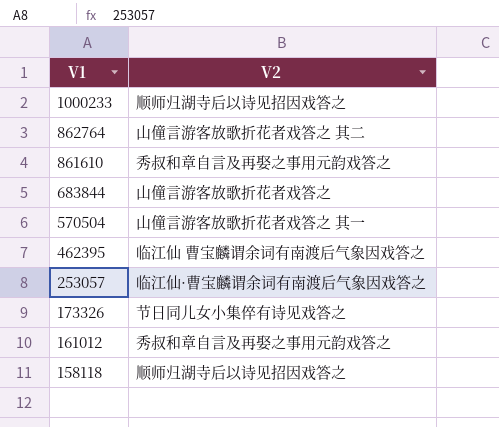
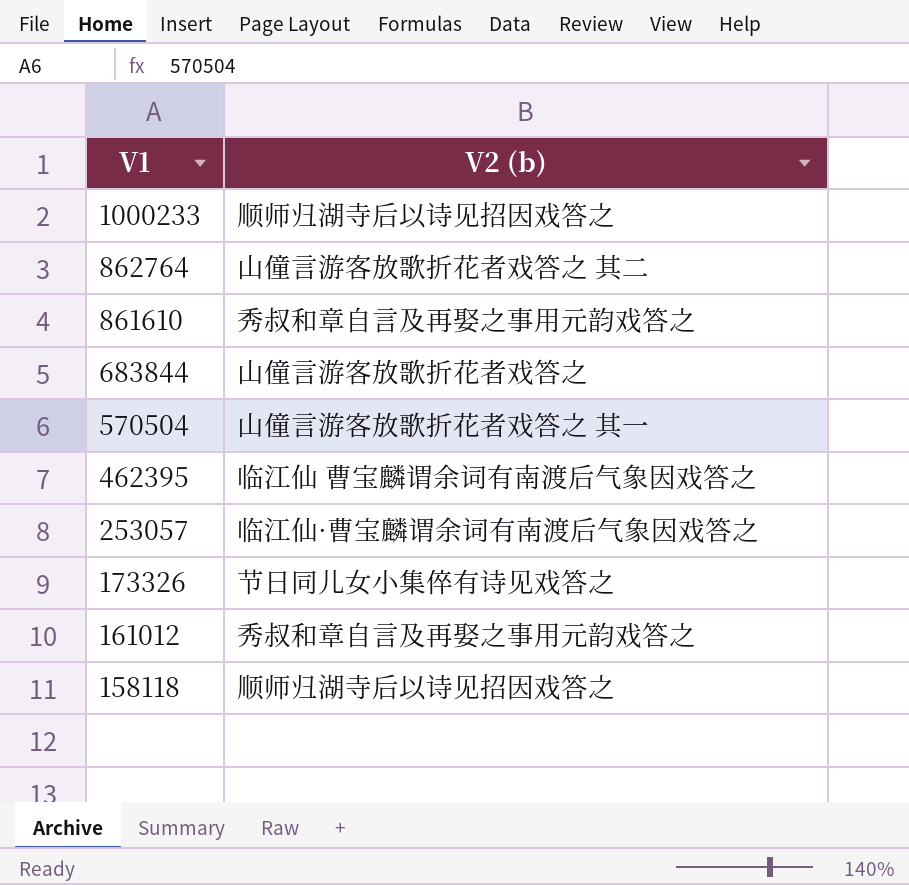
column name: V2 -> V2 (b)

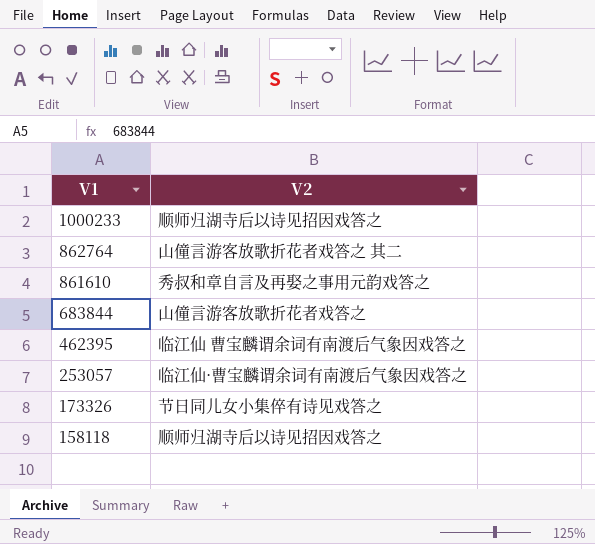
column name: V2 (b) -> V2
row 570504: 山僮言游客放歌折花者戏答之 其一 -> none
row 161012: 秀叔和章自言及再娶之事用元韵戏答之 -> none

